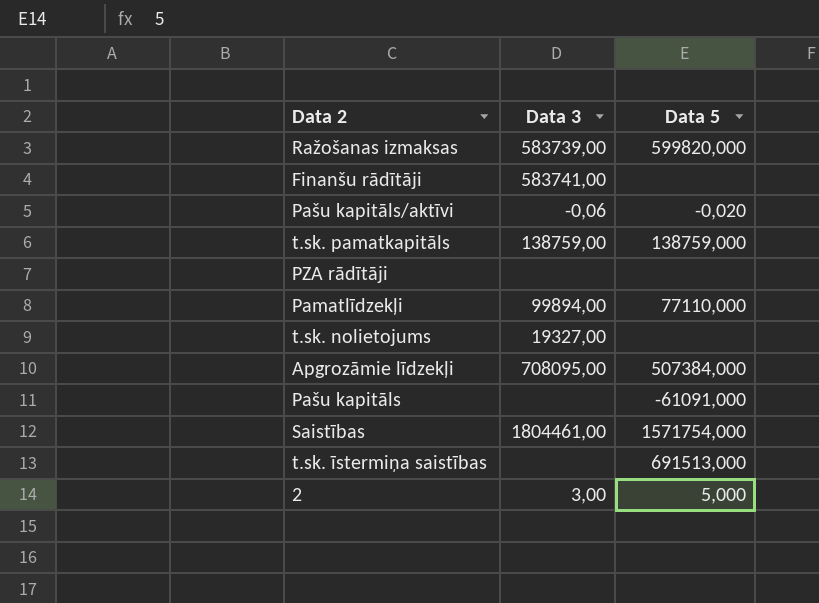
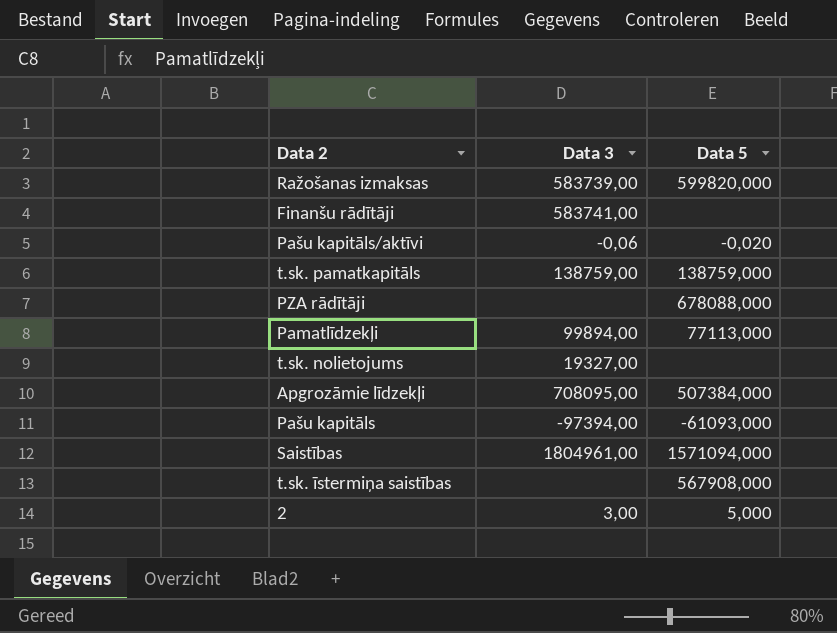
PZA rādītāji | Data 5: none -> 678088,000
Pamatlīdzekļi | Data 5: 77110,000 -> 77113,000
Pašu kapitāls | Data 3: none -> -97394,00
Pašu kapitāls | Data 5: -61091,000 -> -61093,000
Saistības | Data 3: 1804461,00 -> 1804961,00
Saistības | Data 5: 1571754,000 -> 1571094,000
t.sk. īstermiņa saistības | Data 5: 691513,000 -> 567908,000

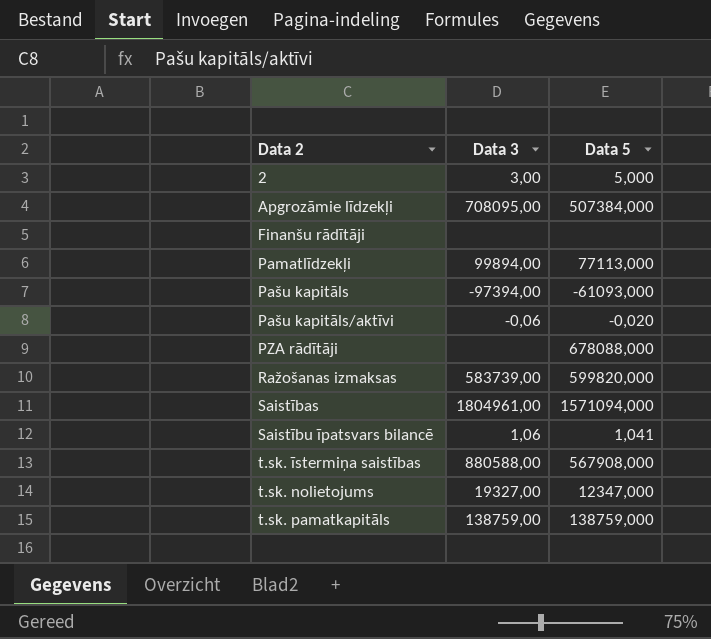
row order: none -> Data 2 ascending
Finanšu rādītāji | Data 3: 583741,00 -> none
row Saistību īpatsvars bilancē: none -> 1,06 | 1,041
t.sk. īstermiņa saistības | Data 3: none -> 880588,00
t.sk. nolietojums | Data 5: none -> 12347,000

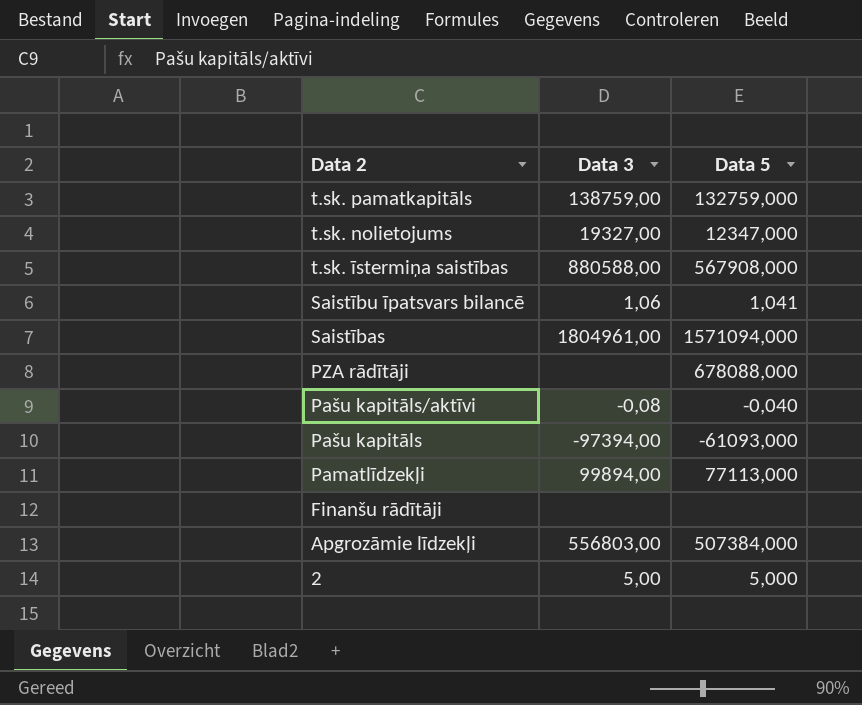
row order: Data 2 ascending -> Data 2 descending
row Ražošanas izmaksas: 583739,00 | 599820,000 -> none
t.sk. pamatkapitāls | Data 5: 138759,000 -> 132759,000
Pašu kapitāls/aktīvi | Data 3: -0,06 -> -0,08
Pašu kapitāls/aktīvi | Data 5: -0,020 -> -0,040
Apgrozāmie līdzekļi | Data 3: 708095,00 -> 556803,00
2 | Data 3: 3,00 -> 5,00

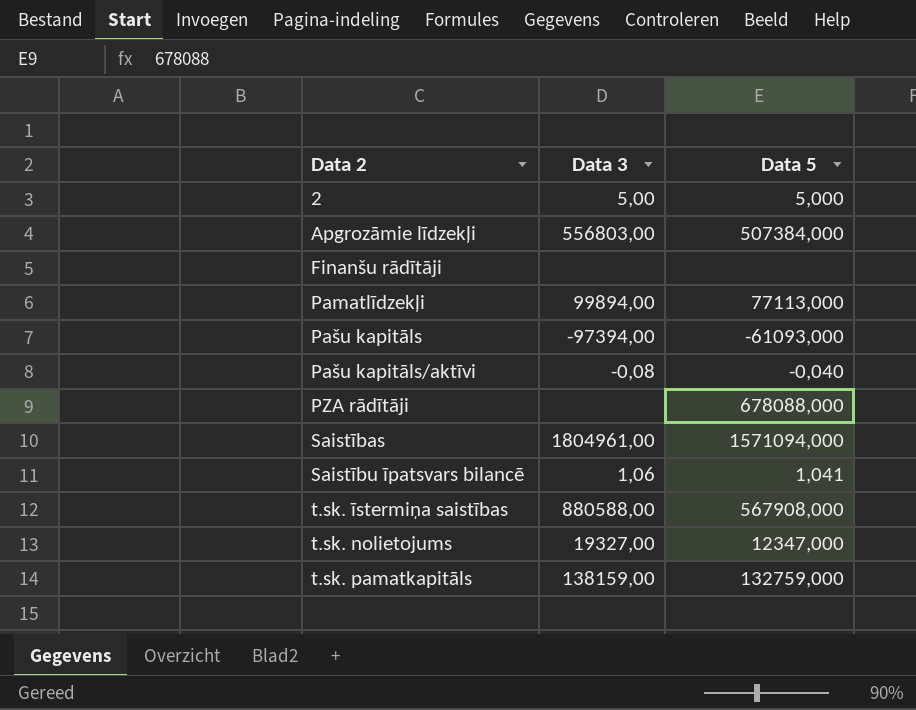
row order: Data 2 descending -> Data 2 ascending
t.sk. pamatkapitāls | Data 3: 138759,00 -> 138159,00

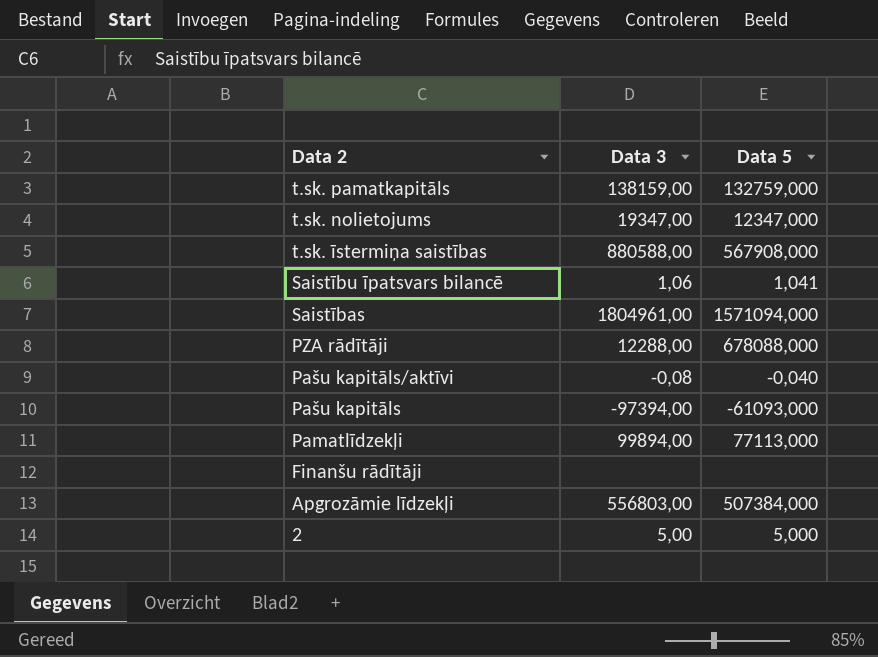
row order: Data 2 ascending -> Data 2 descending
t.sk. nolietojums | Data 3: 19327,00 -> 19347,00
PZA rādītāji | Data 3: none -> 12288,00

